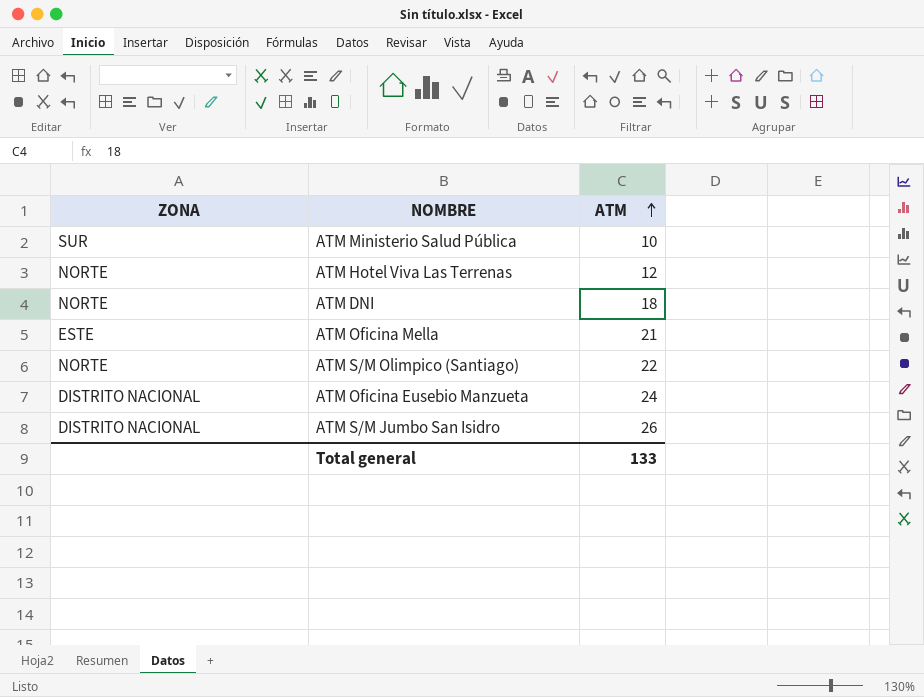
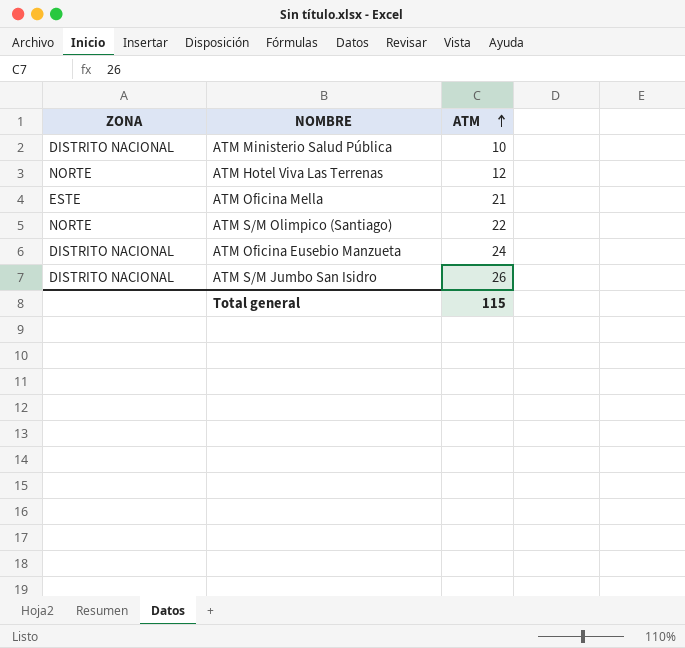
row ATM DNI: NORTE | 18 -> none
ATM Ministerio Salud Pública | ZONA: SUR -> DISTRITO NACIONAL
Total general | ATM: 133 -> 115

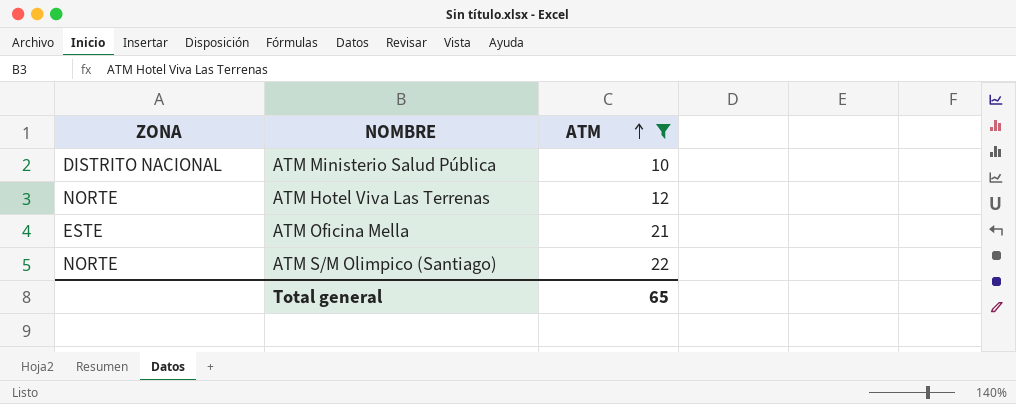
filter: none -> ATM <= 22
Total general | ATM: 115 -> 65

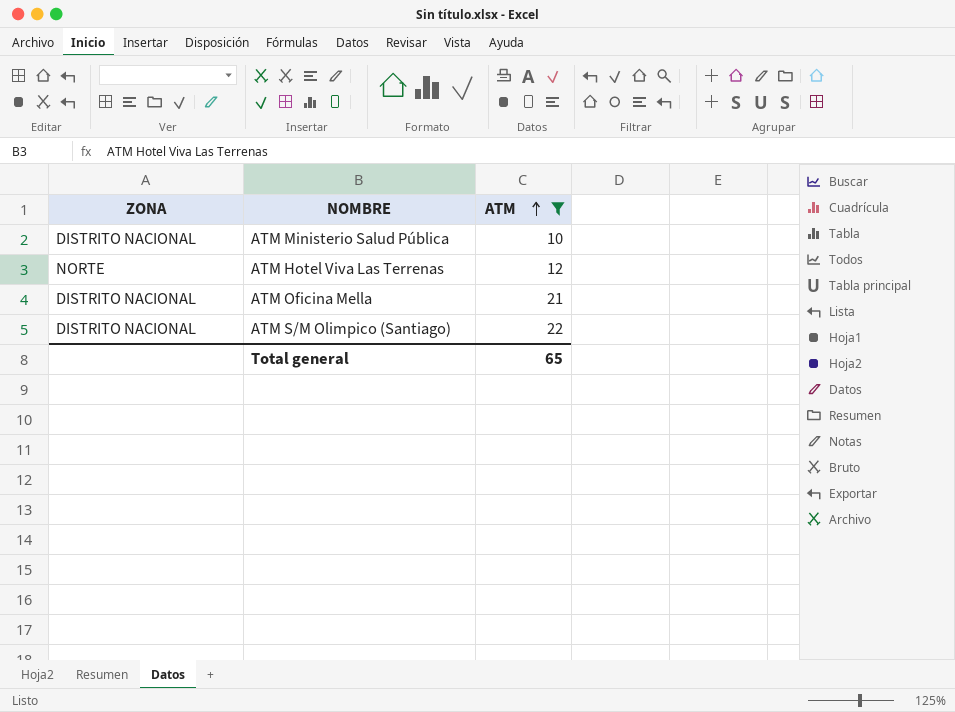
ATM Oficina Mella | ZONA: ESTE -> DISTRITO NACIONAL
ATM S/M Olimpico (Santiago) | ZONA: NORTE -> DISTRITO NACIONAL

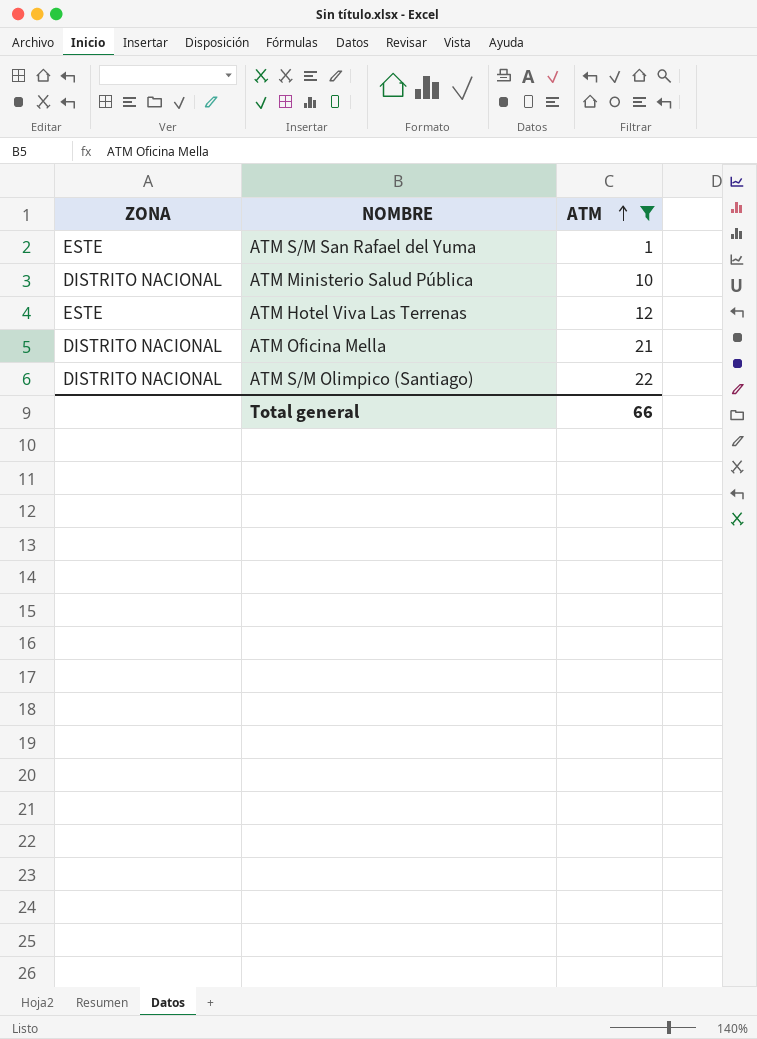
row ATM S/M San Rafael del Yuma: none -> ESTE | 1
ATM Hotel Viva Las Terrenas | ZONA: NORTE -> ESTE
Total general | ATM: 65 -> 66

